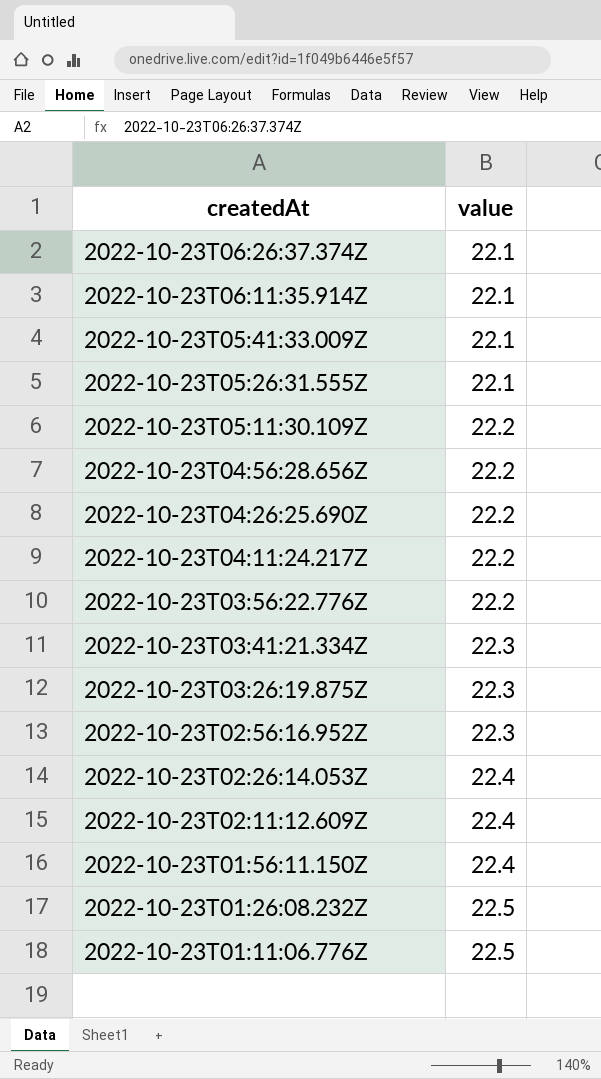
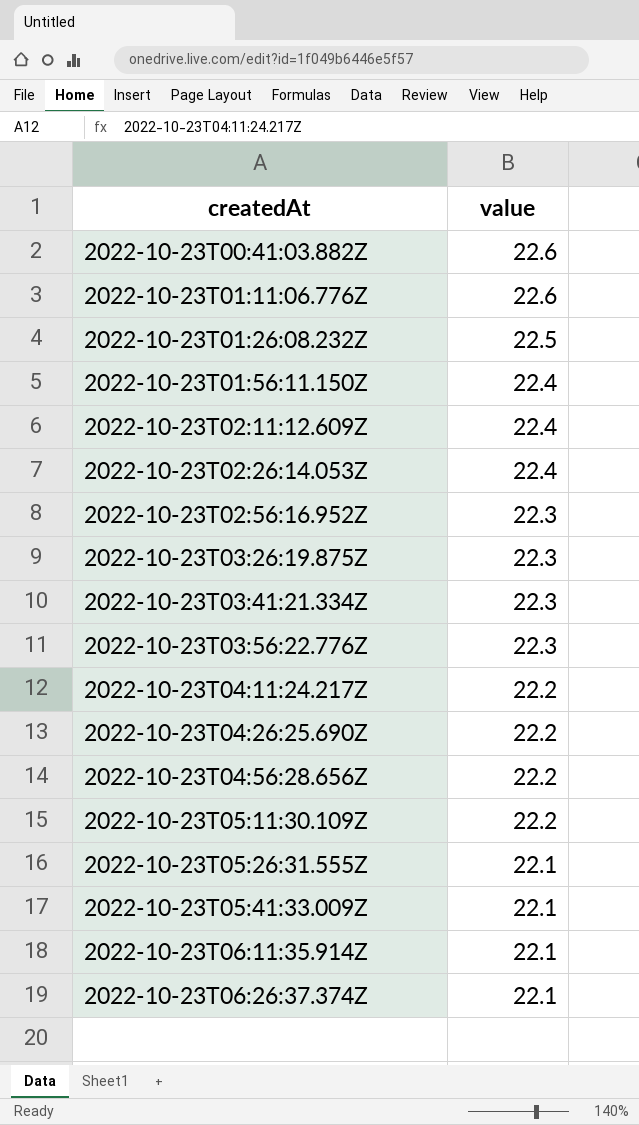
row order: createdAt descending -> createdAt ascending
row 2022-10-23T00:41:03.882Z: none -> 22.6
2022-10-23T01:11:06.776Z | value: 22.5 -> 22.6
2022-10-23T03:56:22.776Z | value: 22.2 -> 22.3

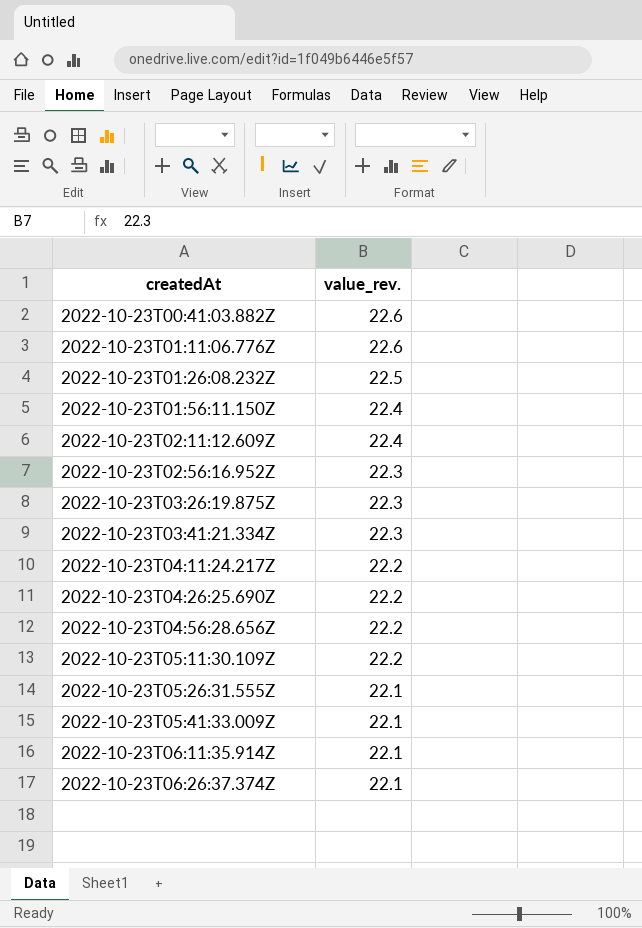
column name: value -> value_rev.
row 2022-10-23T02:26:14.053Z: 22.4 -> none
row 2022-10-23T03:56:22.776Z: 22.3 -> none

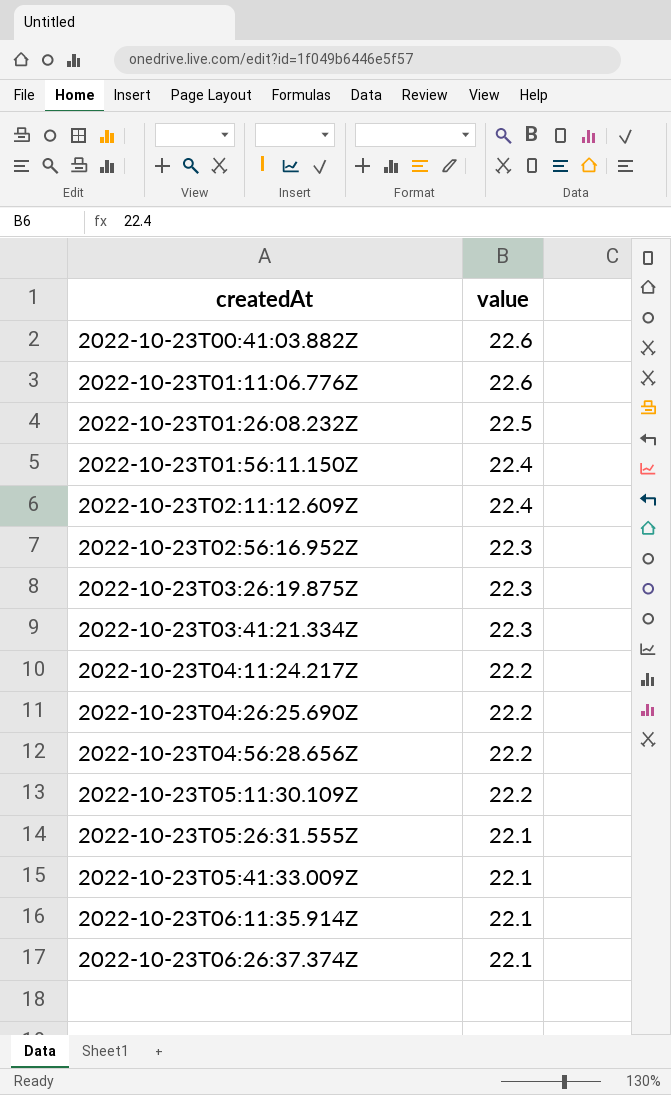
column name: value_rev. -> value

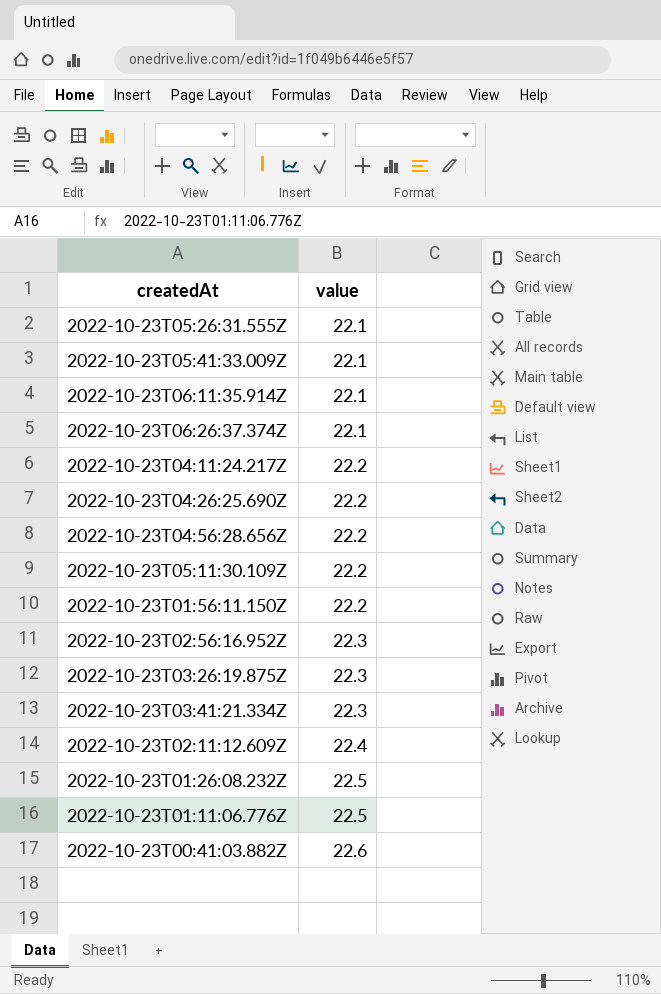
row order: createdAt ascending -> value ascending
2022-10-23T01:56:11.150Z | value: 22.4 -> 22.2
2022-10-23T01:11:06.776Z | value: 22.6 -> 22.5

